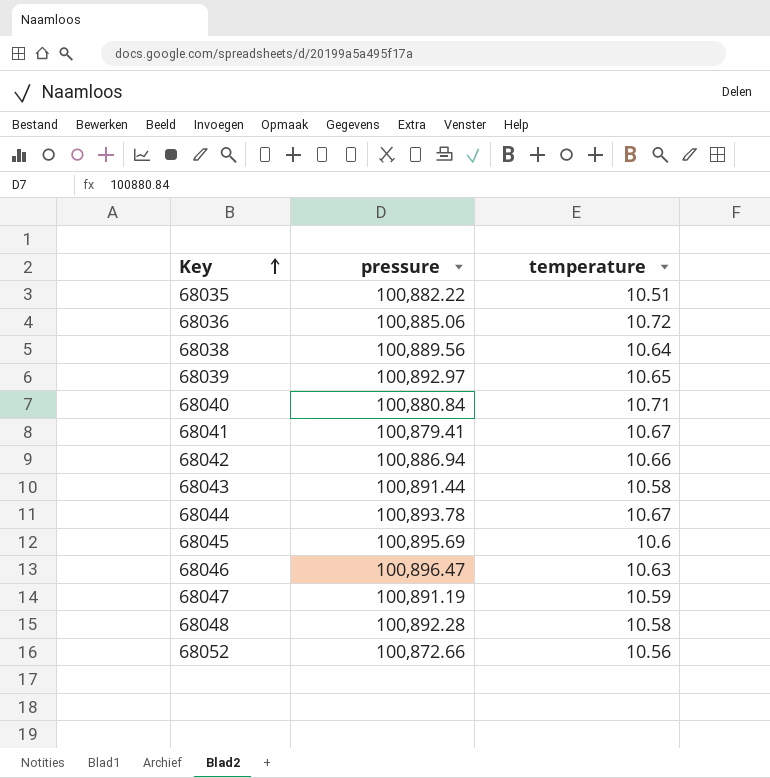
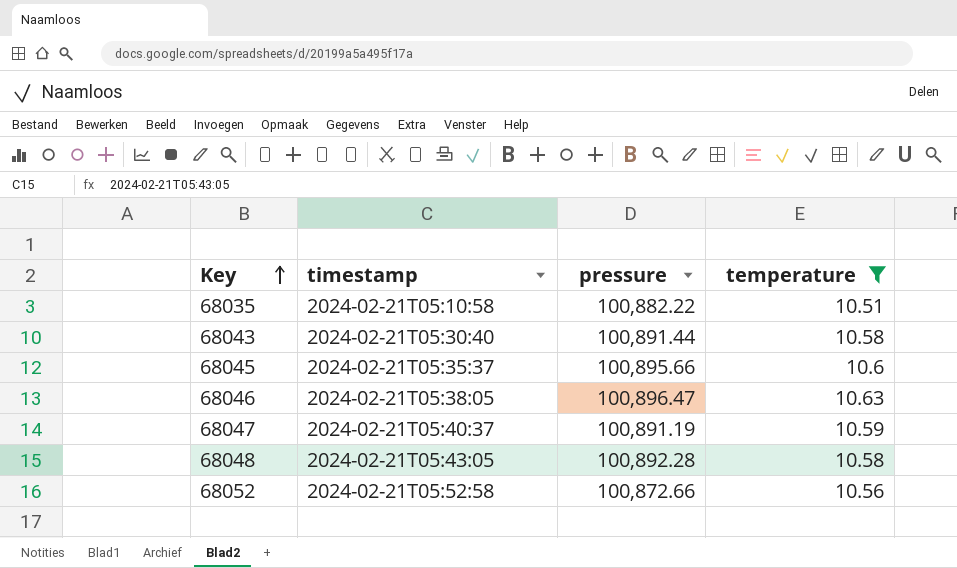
filter: none -> temperature <= 10.63
column timestamp | position: none -> 2
68045 | pressure: 100,895.69 -> 100,895.66

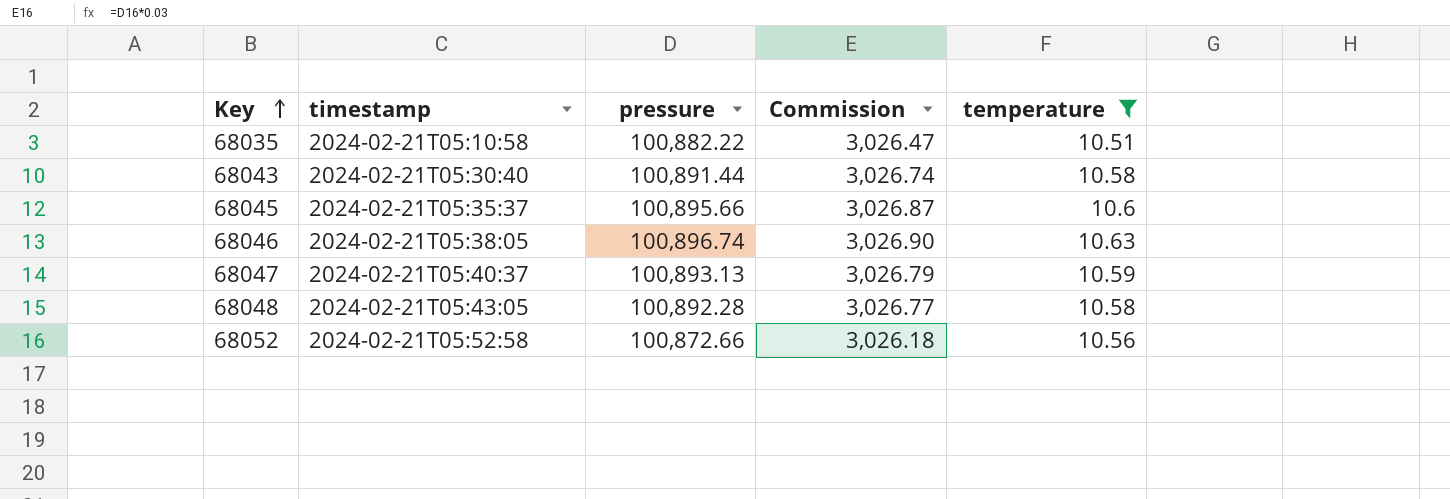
column Commission | formula: none -> [pressure] * 0.03
68046 | pressure: 100,896.47 -> 100,896.74
68047 | pressure: 100,891.19 -> 100,893.13

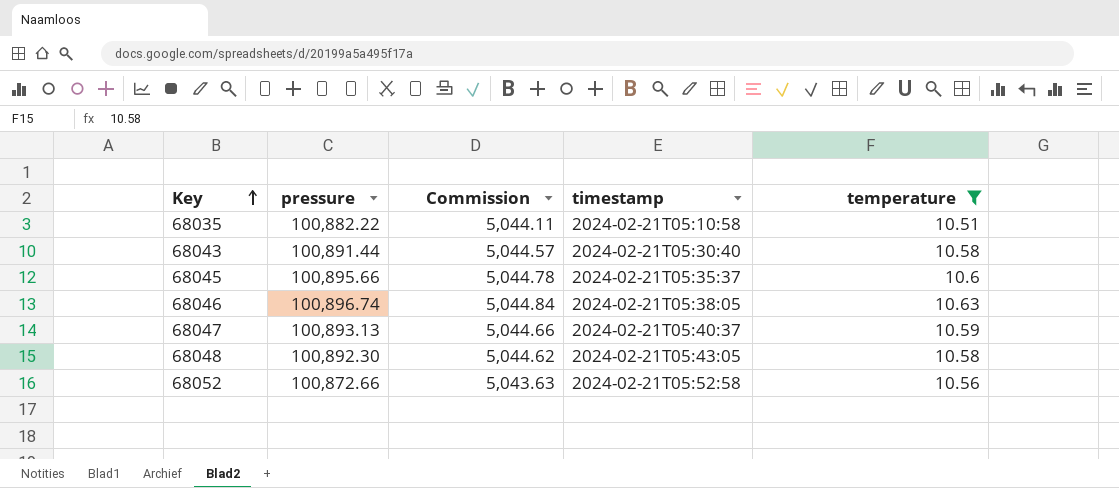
column Commission | formula: [pressure] * 0.03 -> [pressure] * 0.05
column timestamp | position: 2 -> 4
68048 | pressure: 100,892.28 -> 100,892.30

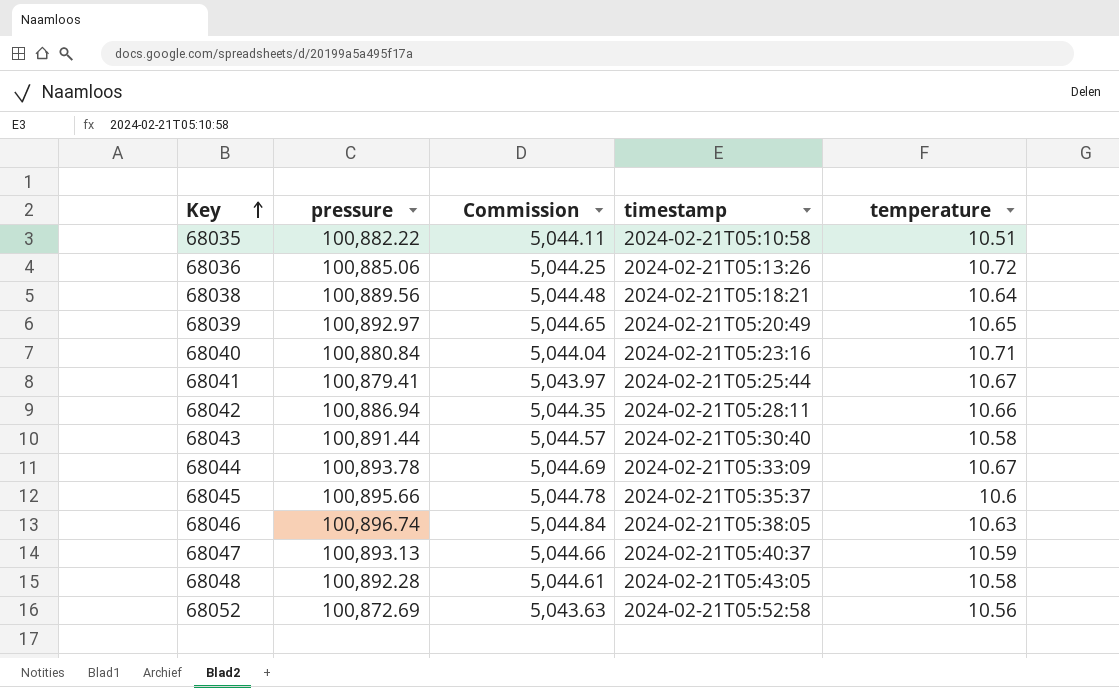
filter: temperature <= 10.63 -> none
68048 | pressure: 100,892.30 -> 100,892.28
68048 | Commission: 5,044.62 -> 5,044.61
68052 | pressure: 100,872.66 -> 100,872.69

